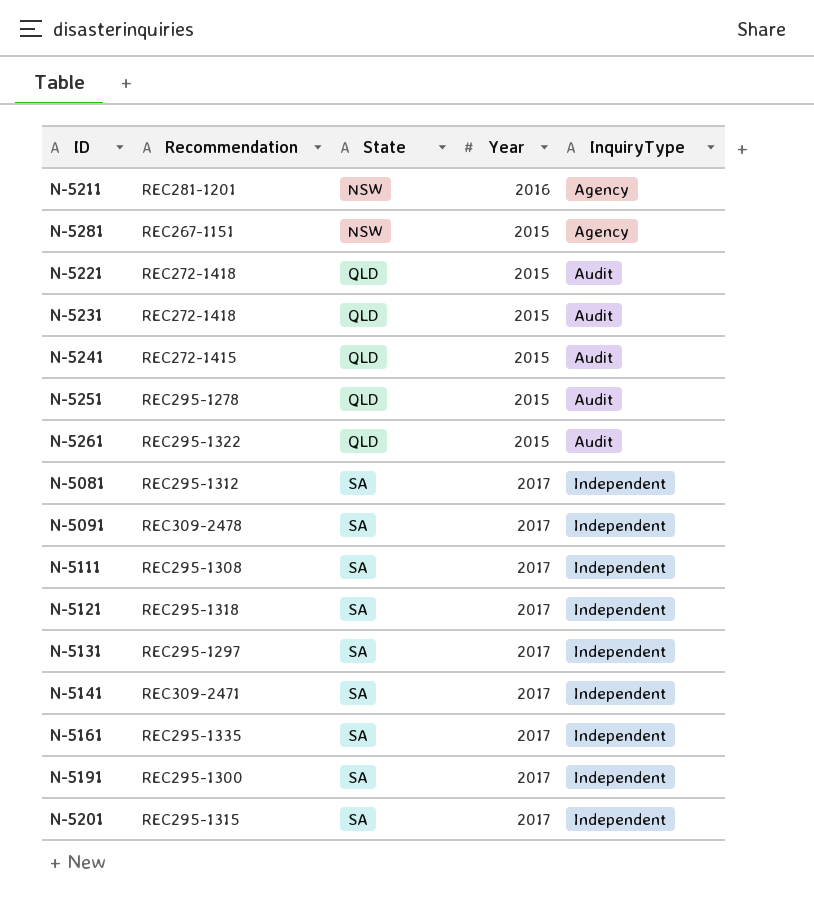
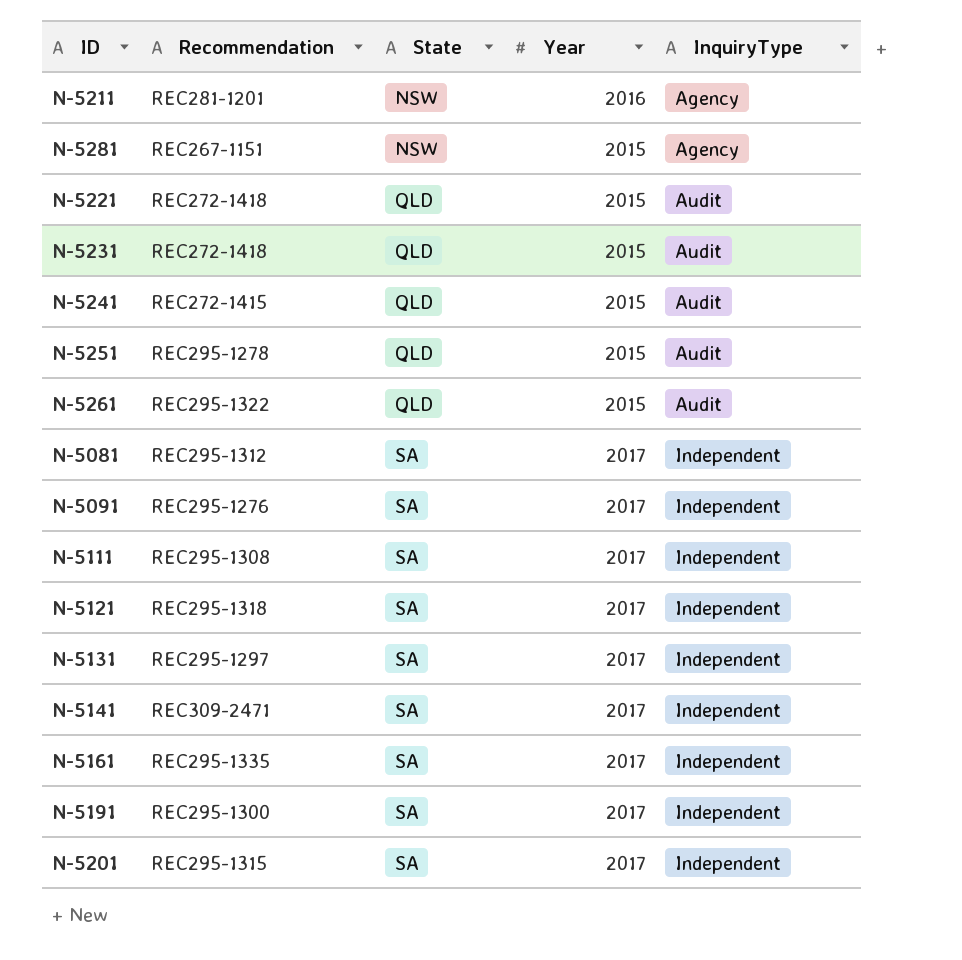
N-5091 | Recommendation: REC309-2478 -> REC295-1276

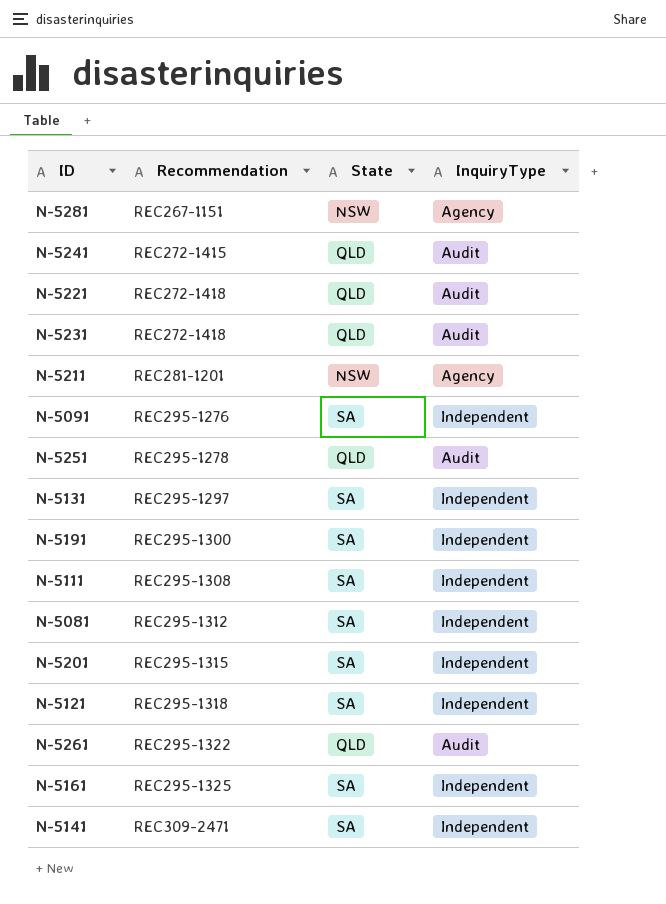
row order: State ascending -> Recommendation ascending
column Year | position: 4 -> none
N-5161 | Recommendation: REC295-1335 -> REC295-1325

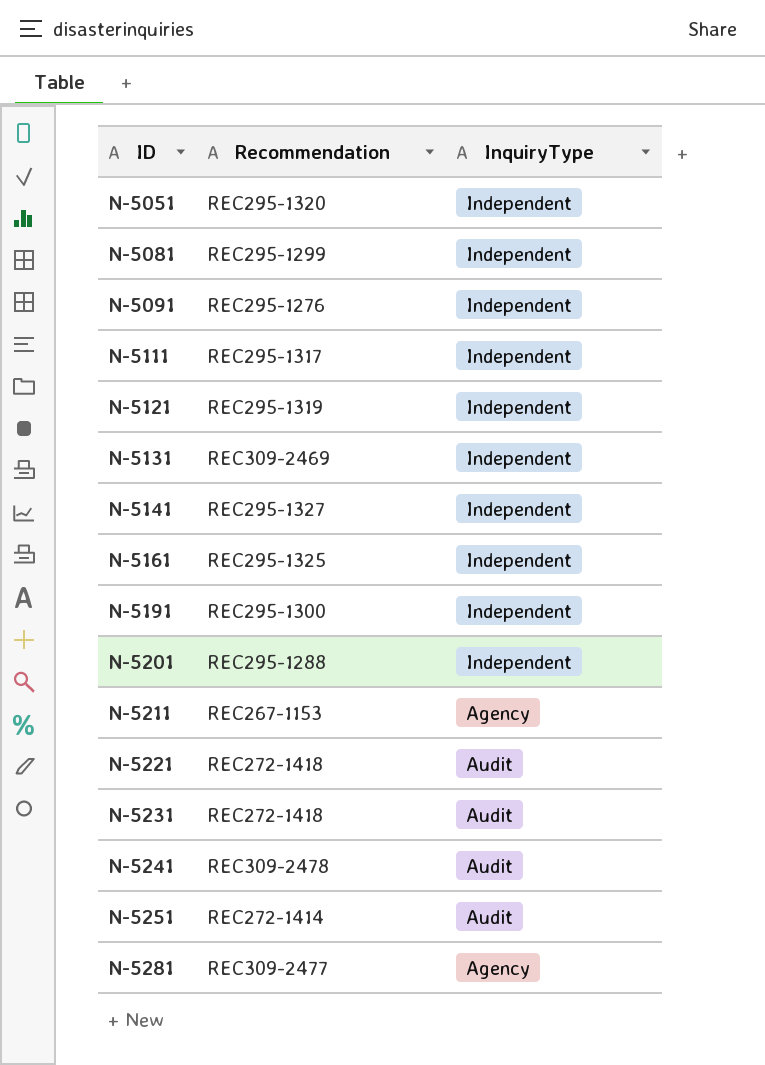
row order: Recommendation ascending -> ID ascending
column State | position: 3 -> none
row N-5261: REC295-1322 | QLD | Audit -> none
row N-5051: none -> REC295-1320 | Independent
N-5081 | Recommendation: REC295-1312 -> REC295-1299
N-5111 | Recommendation: REC295-1308 -> REC295-1317
N-5121 | Recommendation: REC295-1318 -> REC295-1319
N-5131 | Recommendation: REC295-1297 -> REC309-2469
N-5141 | Recommendation: REC309-2471 -> REC295-1327
N-5201 | Recommendation: REC295-1315 -> REC295-1288
N-5211 | Recommendation: REC281-1201 -> REC267-1153
N-5241 | Recommendation: REC272-1415 -> REC309-2478
N-5251 | Recommendation: REC295-1278 -> REC272-1414
N-5281 | Recommendation: REC267-1151 -> REC309-2477

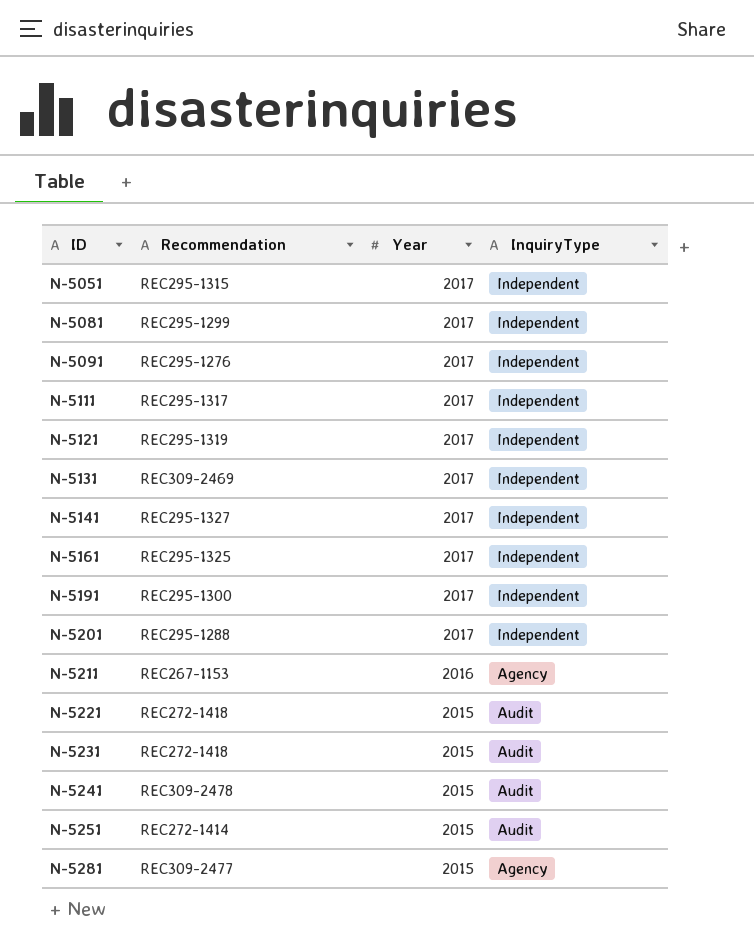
column Year | position: none -> 3
N-5051 | Recommendation: REC295-1320 -> REC295-1315

